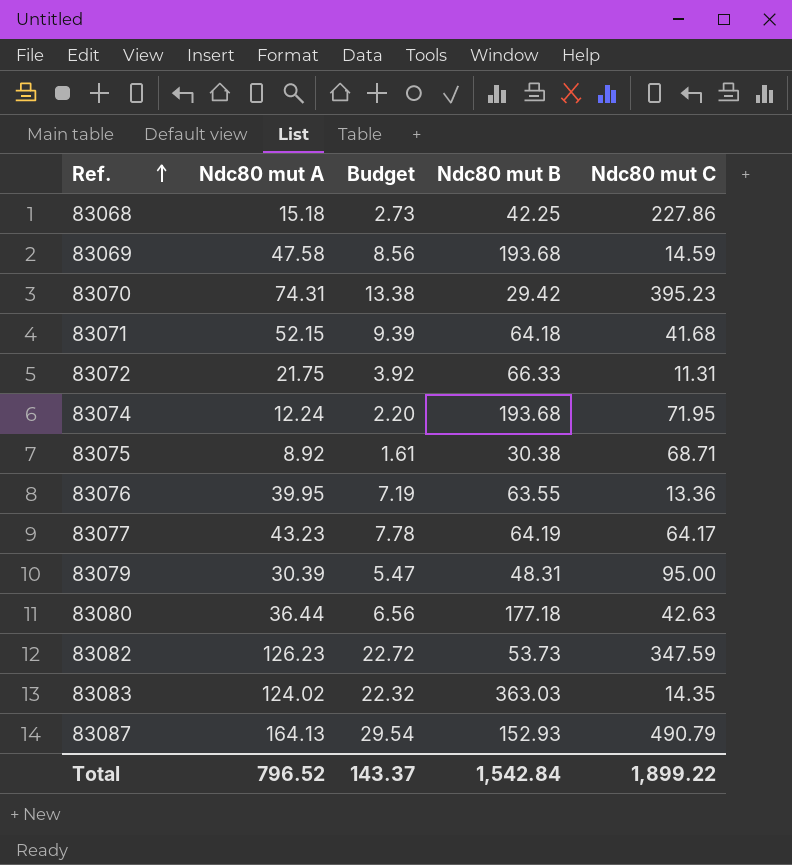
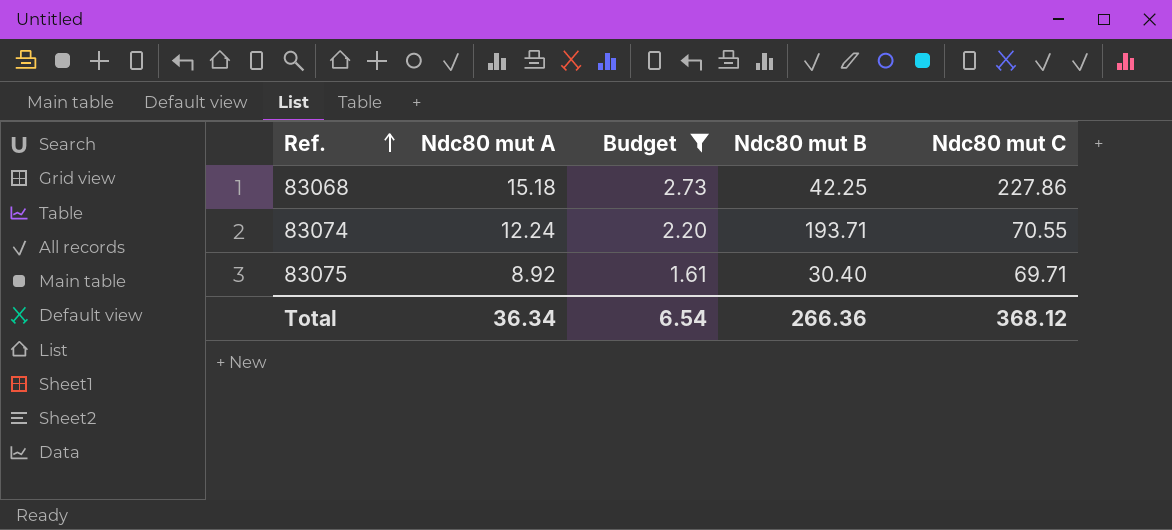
filter: none -> Budget <= 2.73
83074 | Ndc80 mut B: 193.68 -> 193.71
83074 | Ndc80 mut C: 71.95 -> 70.55
83075 | Ndc80 mut B: 30.38 -> 30.40
83075 | Ndc80 mut C: 68.71 -> 69.71
Total | Ndc80 mut A: 796.52 -> 36.34
Total | Budget: 143.37 -> 6.54
Total | Ndc80 mut B: 1,542.84 -> 266.36
Total | Ndc80 mut C: 1,899.22 -> 368.12

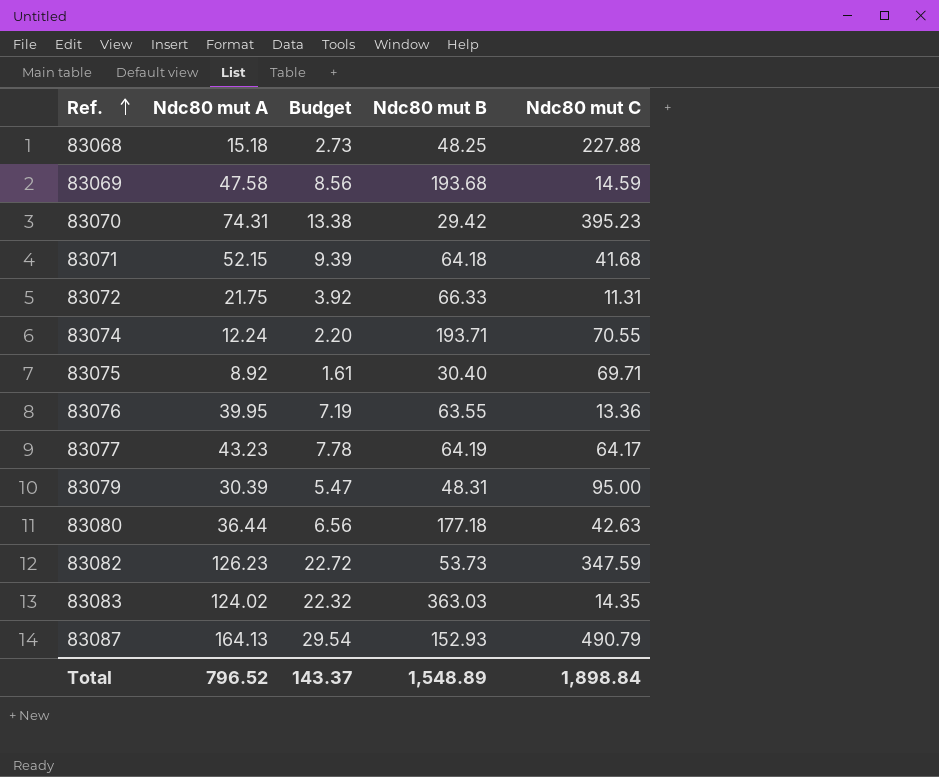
filter: Budget <= 2.73 -> none
83068 | Ndc80 mut B: 42.25 -> 48.25
83068 | Ndc80 mut C: 227.86 -> 227.88
Total | Ndc80 mut A: 36.34 -> 796.52
Total | Budget: 6.54 -> 143.37
Total | Ndc80 mut B: 266.36 -> 1,548.89
Total | Ndc80 mut C: 368.12 -> 1,898.84

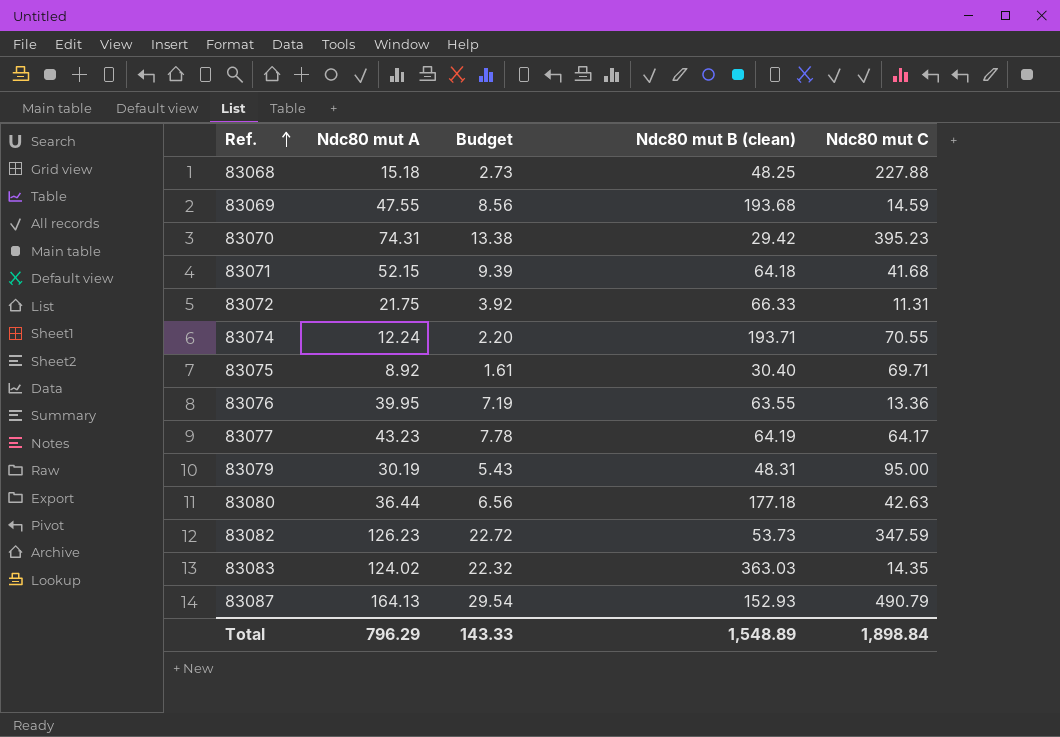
column name: Ndc80 mut B -> Ndc80 mut B (clean)
83069 | Ndc80 mut A: 47.58 -> 47.55
83079 | Ndc80 mut A: 30.39 -> 30.19
83079 | Budget: 5.47 -> 5.43
Total | Ndc80 mut A: 796.52 -> 796.29
Total | Budget: 143.37 -> 143.33

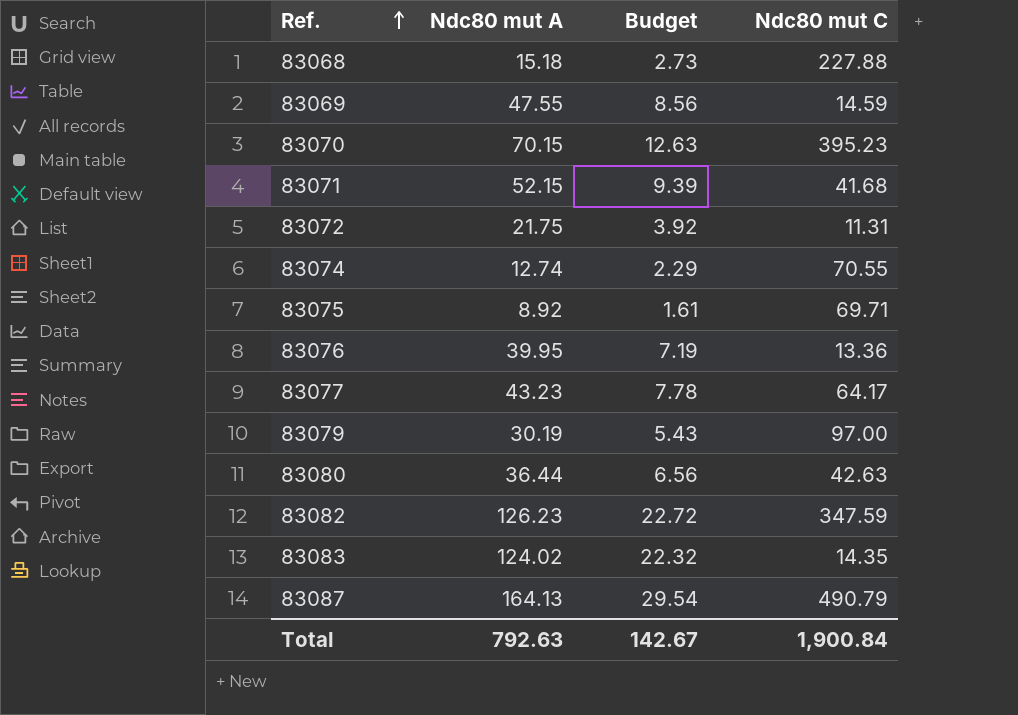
column Ndc80 mut B (clean) | position: 4 -> none
83070 | Ndc80 mut A: 74.31 -> 70.15
83070 | Budget: 13.38 -> 12.63
83074 | Ndc80 mut A: 12.24 -> 12.74
83074 | Budget: 2.20 -> 2.29
83079 | Ndc80 mut C: 95.00 -> 97.00
Total | Ndc80 mut A: 796.29 -> 792.63
Total | Budget: 143.33 -> 142.67
Total | Ndc80 mut C: 1,898.84 -> 1,900.84

